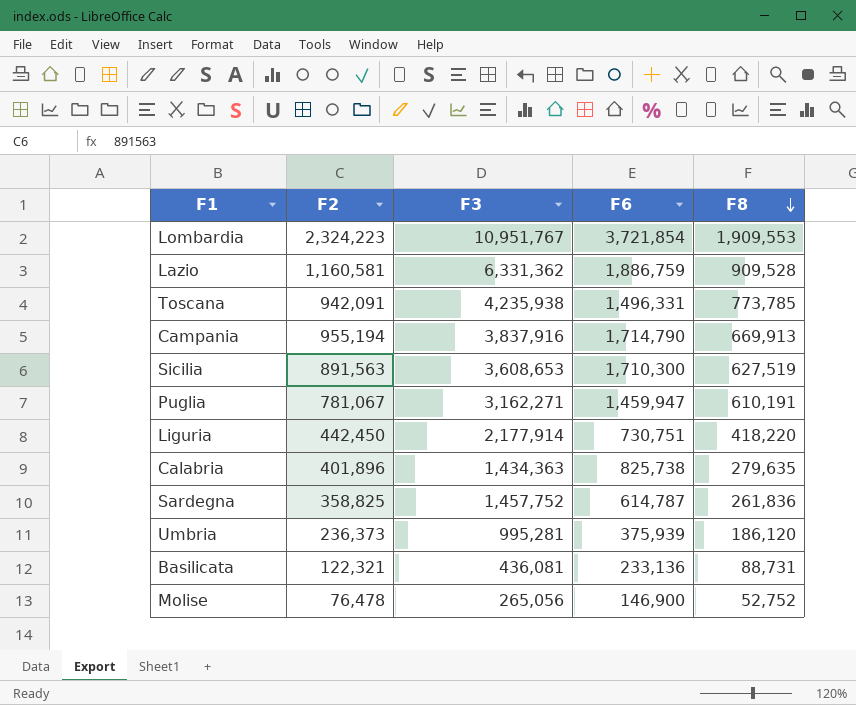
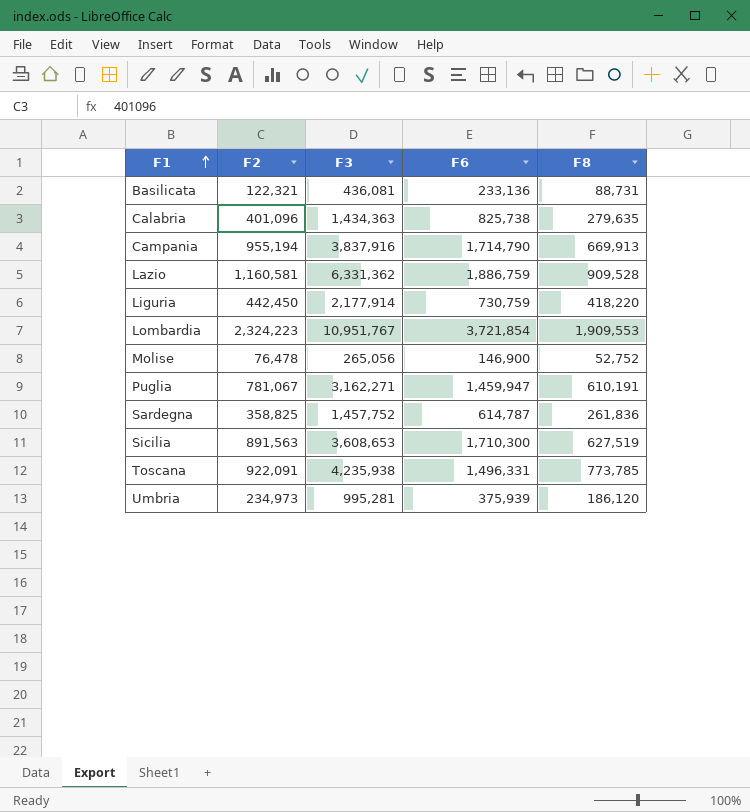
row order: F8 descending -> F1 ascending
Calabria | F2: 401,896 -> 401,096
Liguria | F6: 730,751 -> 730,759
Toscana | F2: 942,091 -> 922,091
Umbria | F2: 236,373 -> 234,973

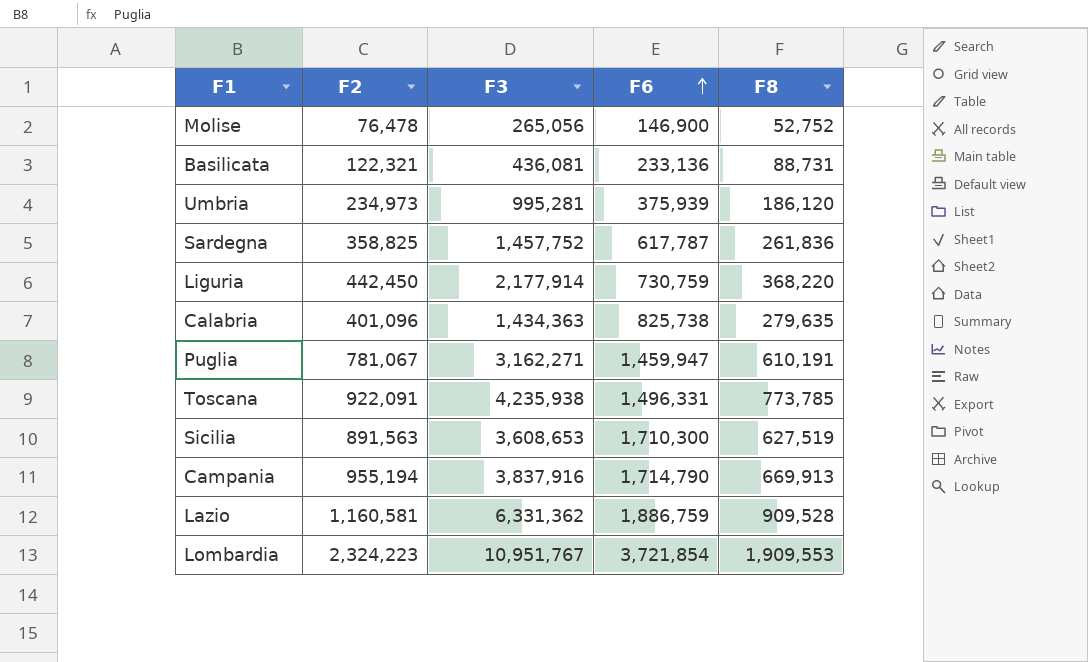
row order: F1 ascending -> F6 ascending
Sardegna | F6: 614,787 -> 617,787
Liguria | F8: 418,220 -> 368,220

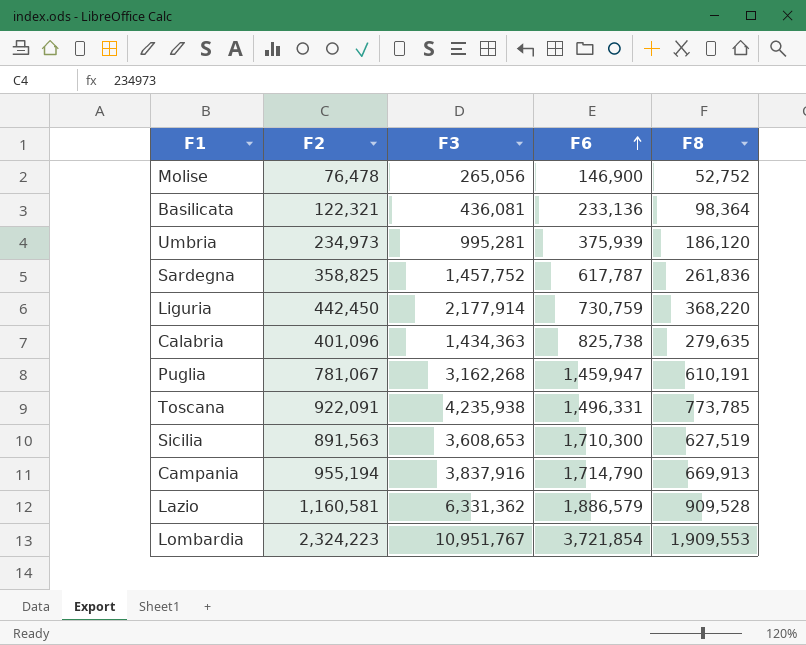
Basilicata | F8: 88,731 -> 98,364
Puglia | F3: 3,162,271 -> 3,162,268
Lazio | F6: 1,886,759 -> 1,886,579

